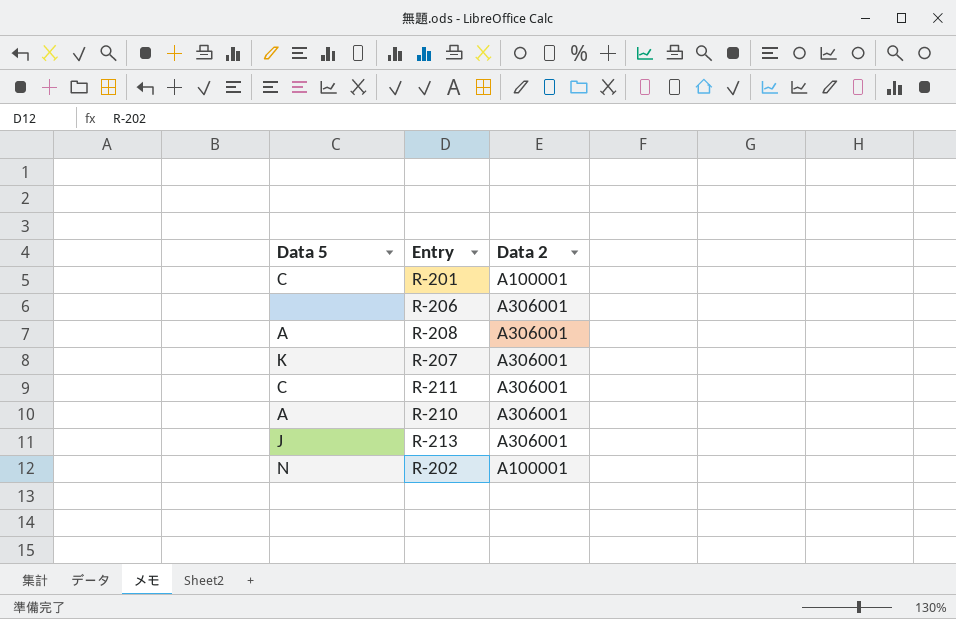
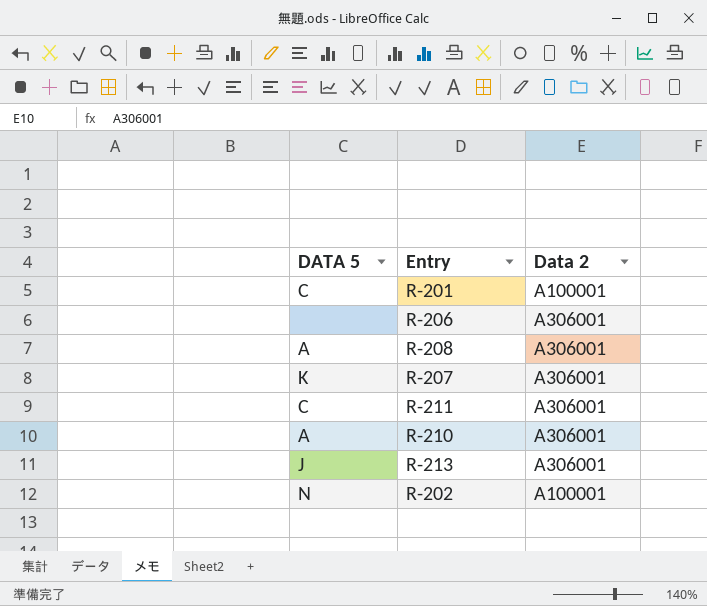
column name: Data 5 -> DATA 5

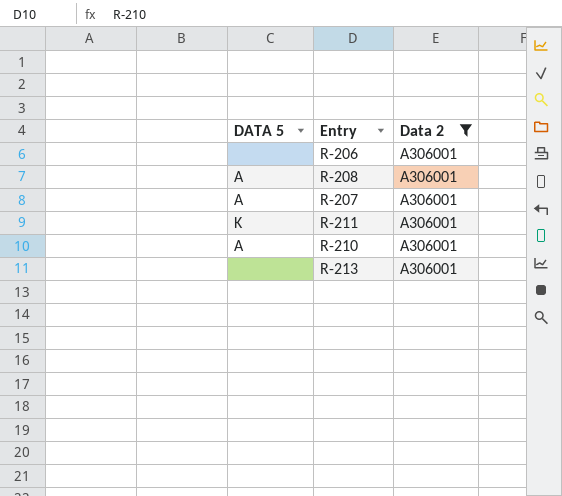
filter: none -> Data 2 = A306001
R-207 | DATA 5: K -> A
R-211 | DATA 5: C -> K
R-213 | DATA 5: J -> none

